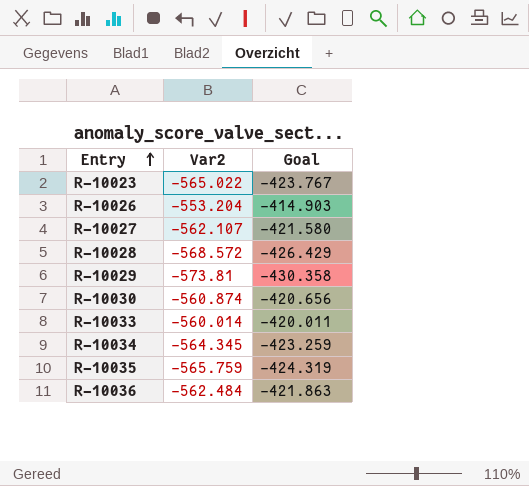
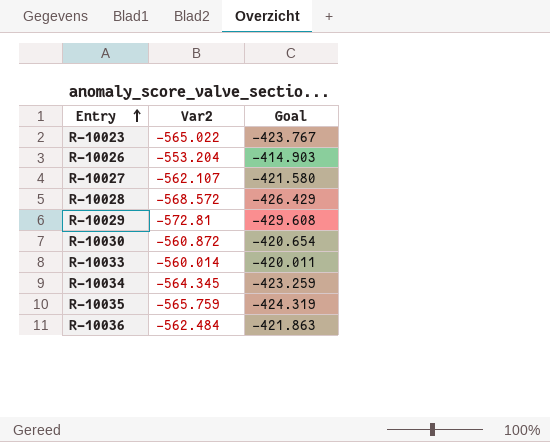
R-10029 | Var2: -573.81 -> -572.81
R-10029 | Goal: -430.358 -> -429.608
R-10030 | Var2: -560.874 -> -560.872
R-10030 | Goal: -420.656 -> -420.654

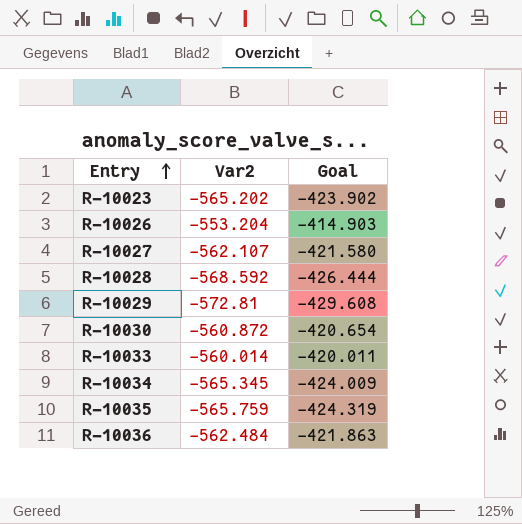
R-10023 | Var2: -565.022 -> -565.202
R-10023 | Goal: -423.767 -> -423.902
R-10028 | Var2: -568.572 -> -568.592
R-10028 | Goal: -426.429 -> -426.444
R-10034 | Var2: -564.345 -> -565.345
R-10034 | Goal: -423.259 -> -424.009

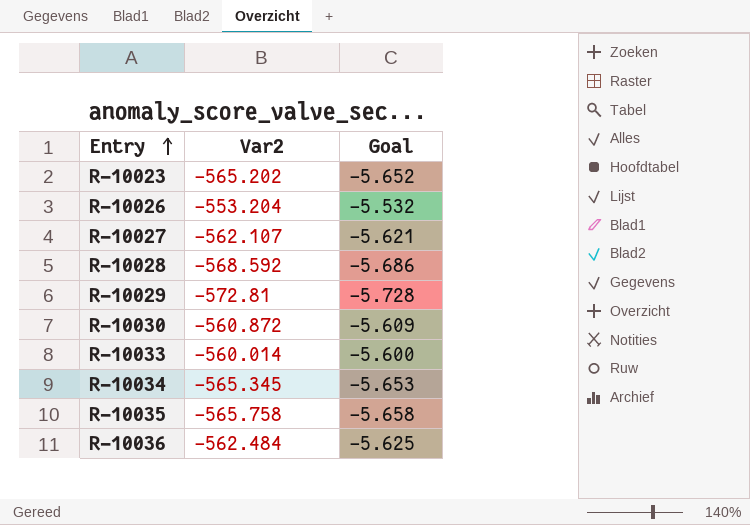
column Goal | formula: [Var2] * 0.75 -> [Var2] * 0.01
R-10035 | Var2: -565.759 -> -565.758

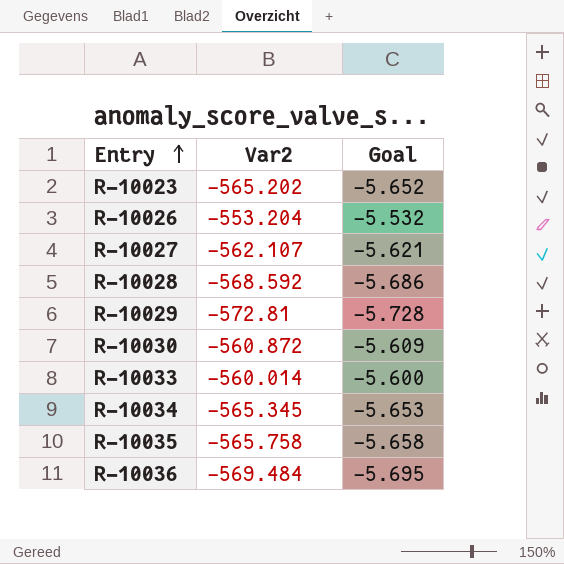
R-10036 | Var2: -562.484 -> -569.484
R-10036 | Goal: -5.625 -> -5.695

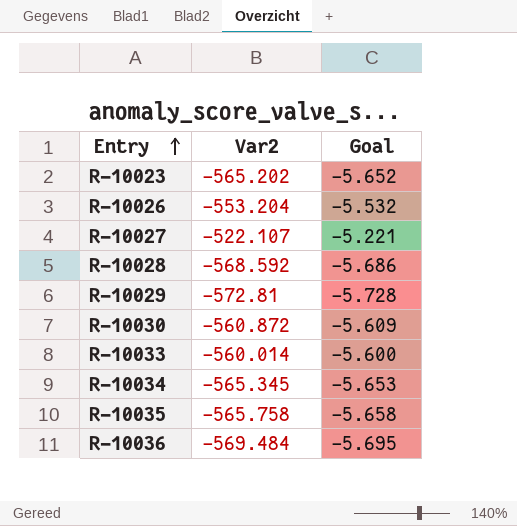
R-10027 | Var2: -562.107 -> -522.107
R-10027 | Goal: -5.621 -> -5.221

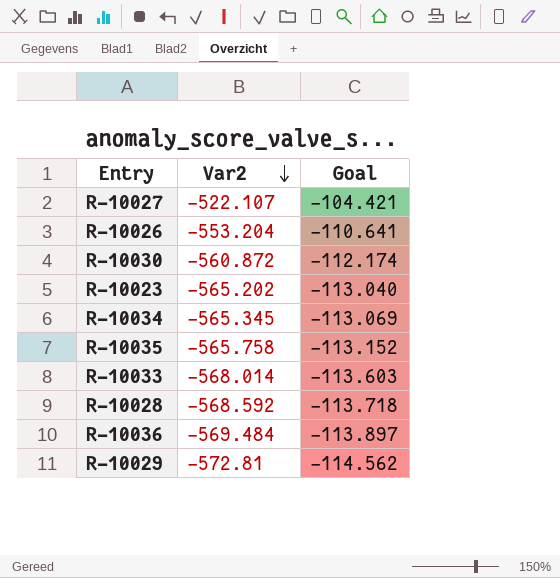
row order: Entry ascending -> Var2 descending
column Goal | formula: [Var2] * 0.01 -> [Var2] * 0.2
R-10033 | Var2: -560.014 -> -568.014

